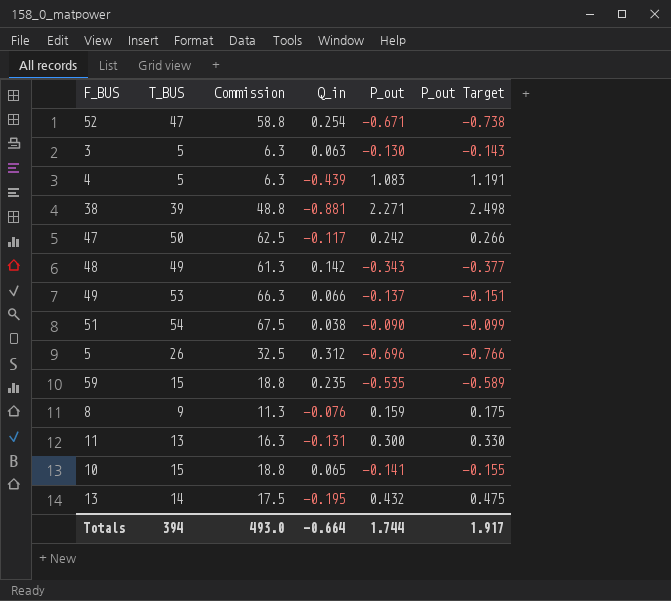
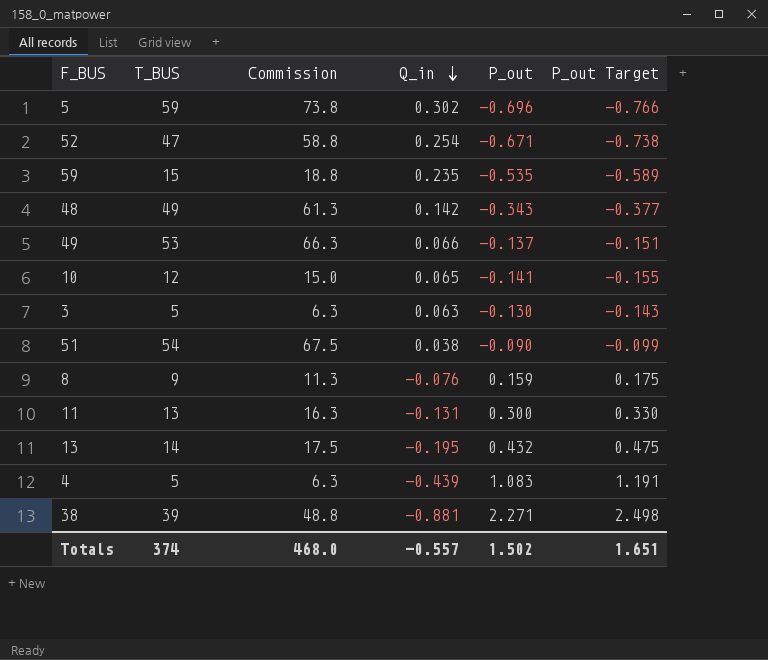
row order: none -> Q_in descending
row 47: 50 | 62.5 | -0.117 | 0.242 | 0.266 -> none
5 | T_BUS: 26 -> 59
5 | Commission: 32.5 -> 73.8
5 | Q_in: 0.312 -> 0.302
10 | T_BUS: 15 -> 12
10 | Commission: 18.8 -> 15.0
Totals | T_BUS: 394 -> 374
Totals | Commission: 493.0 -> 468.0
Totals | Q_in: -0.664 -> -0.557
Totals | P_out: 1.744 -> 1.502
Totals | P_out Target: 1.917 -> 1.651

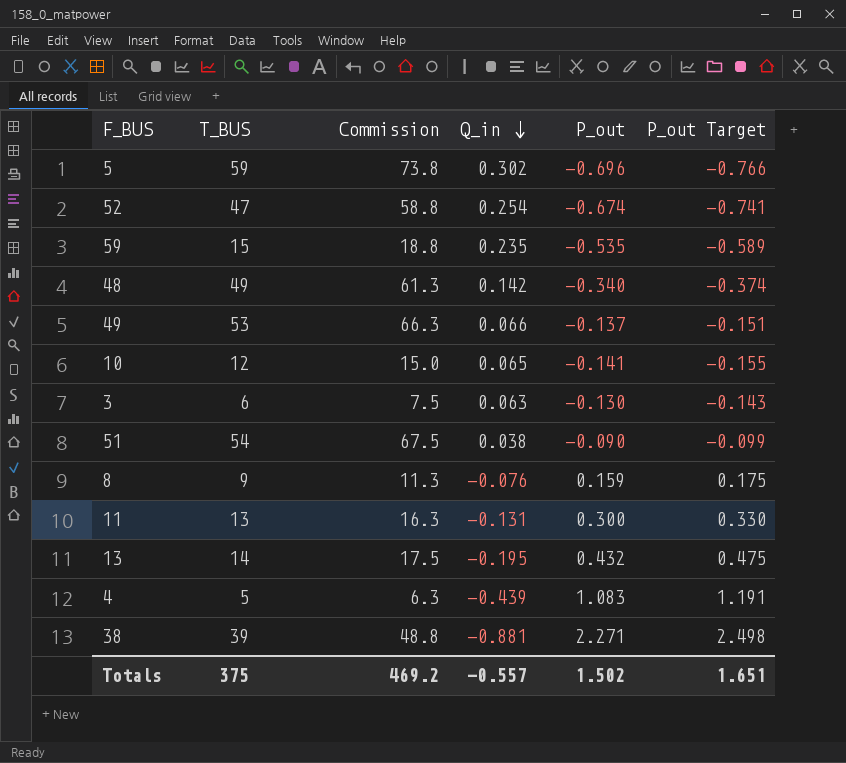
52 | P_out: -0.671 -> -0.674
52 | P_out Target: -0.738 -> -0.741
48 | P_out: -0.343 -> -0.340
48 | P_out Target: -0.377 -> -0.374
3 | T_BUS: 5 -> 6
3 | Commission: 6.3 -> 7.5
Totals | T_BUS: 374 -> 375
Totals | Commission: 468.0 -> 469.2

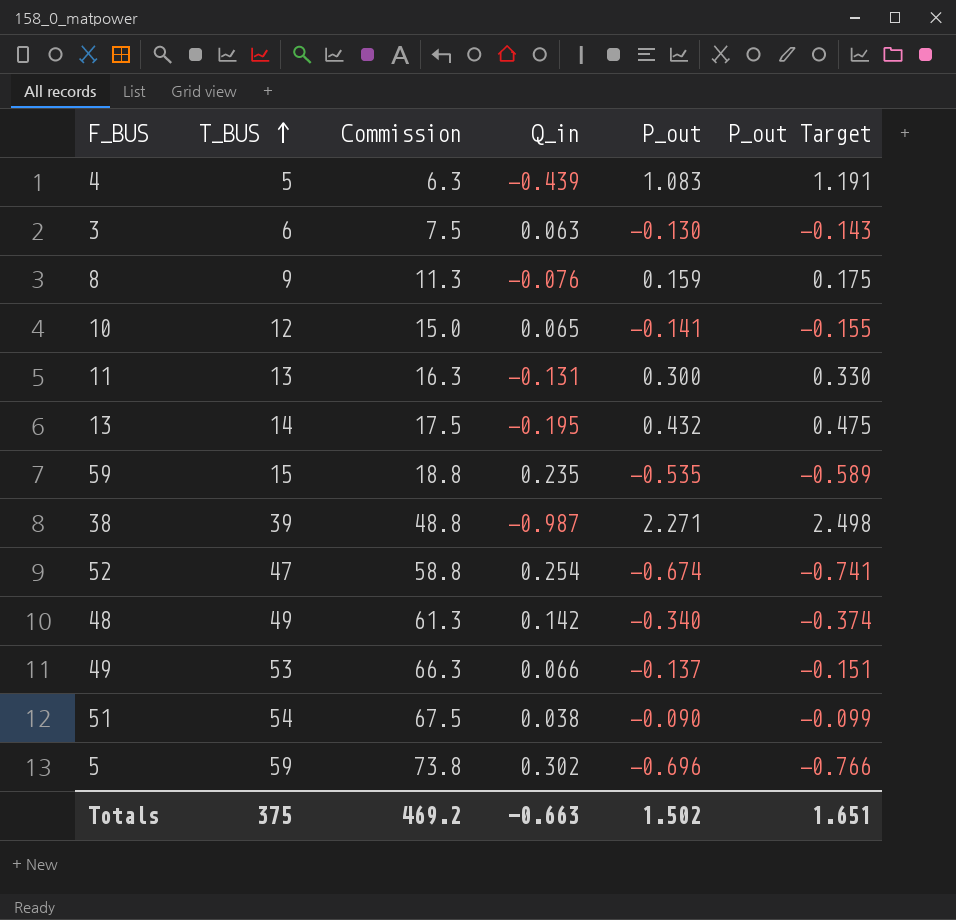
row order: Q_in descending -> T_BUS ascending
38 | Q_in: -0.881 -> -0.987
Totals | Q_in: -0.557 -> -0.663

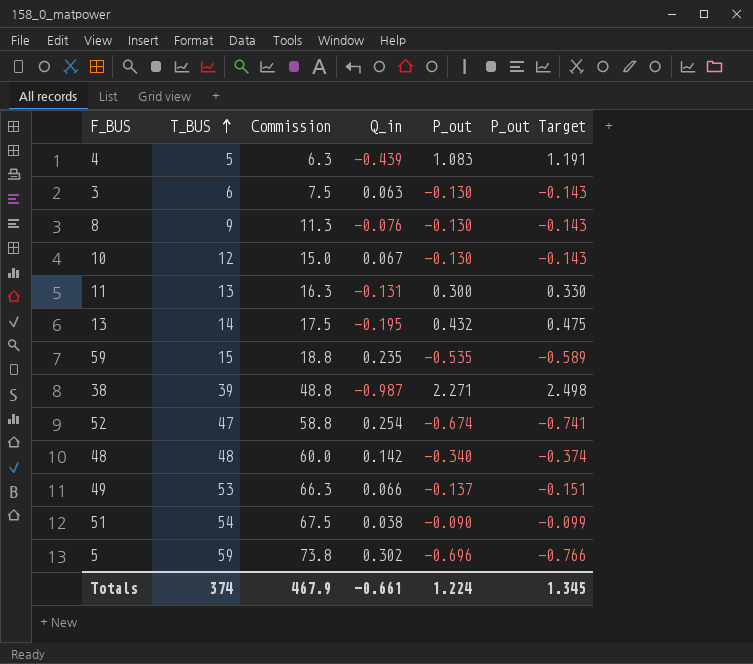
8 | P_out: 0.159 -> -0.130
8 | P_out Target: 0.175 -> -0.143
10 | Q_in: 0.065 -> 0.067
10 | P_out: -0.141 -> -0.130
10 | P_out Target: -0.155 -> -0.143
48 | T_BUS: 49 -> 48
48 | Commission: 61.3 -> 60.0
Totals | T_BUS: 375 -> 374
Totals | Commission: 469.2 -> 467.9
Totals | Q_in: -0.663 -> -0.661
Totals | P_out: 1.502 -> 1.224
Totals | P_out Target: 1.651 -> 1.345

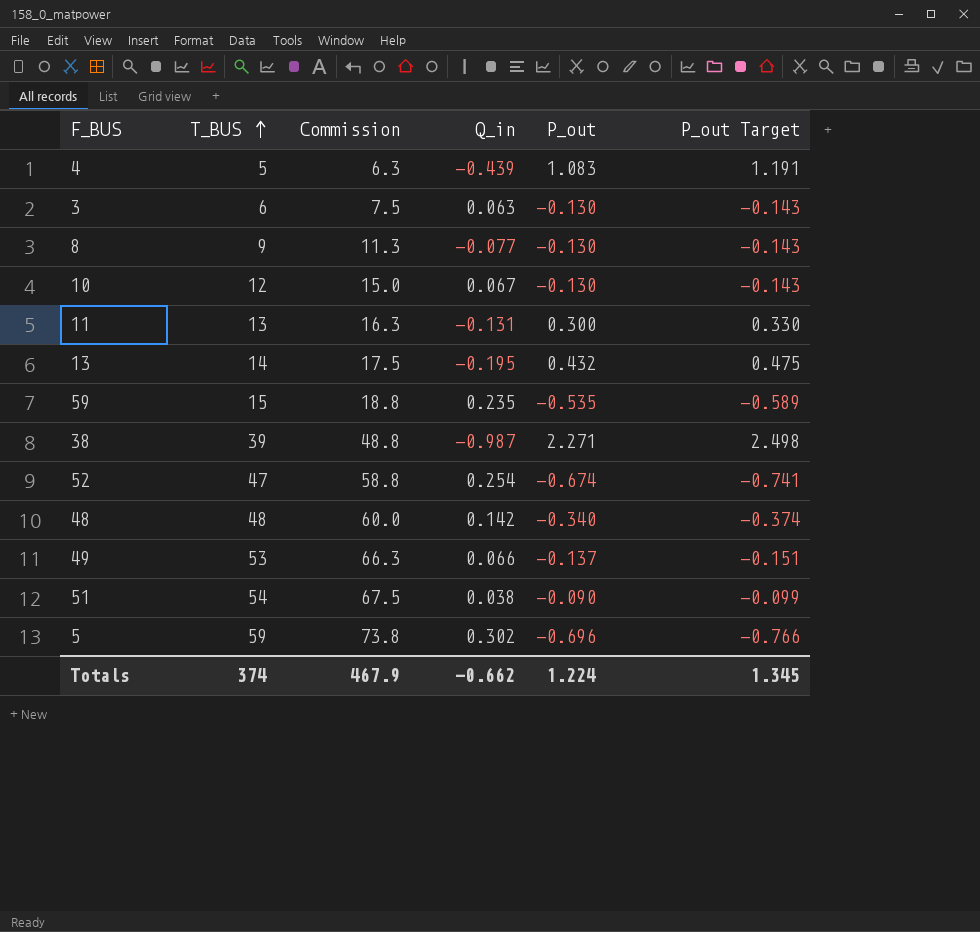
8 | Q_in: -0.076 -> -0.077
Totals | Q_in: -0.661 -> -0.662

